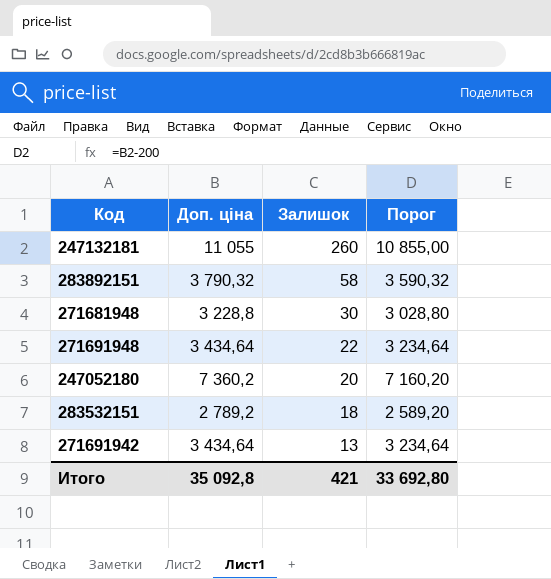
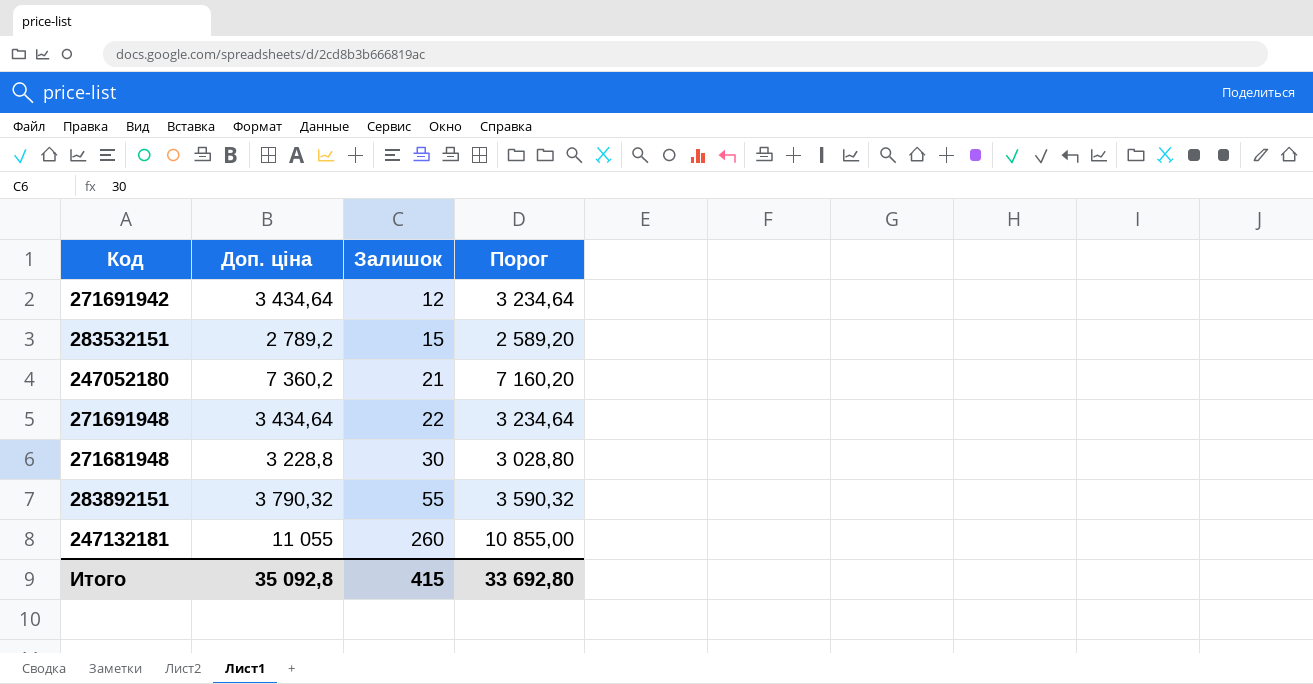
row order: Залишок descending -> Залишок ascending
271691942 | Залишок: 13 -> 12
283532151 | Залишок: 18 -> 15
247052180 | Залишок: 20 -> 21
283892151 | Залишок: 58 -> 55
Итого | Залишок: 421 -> 415

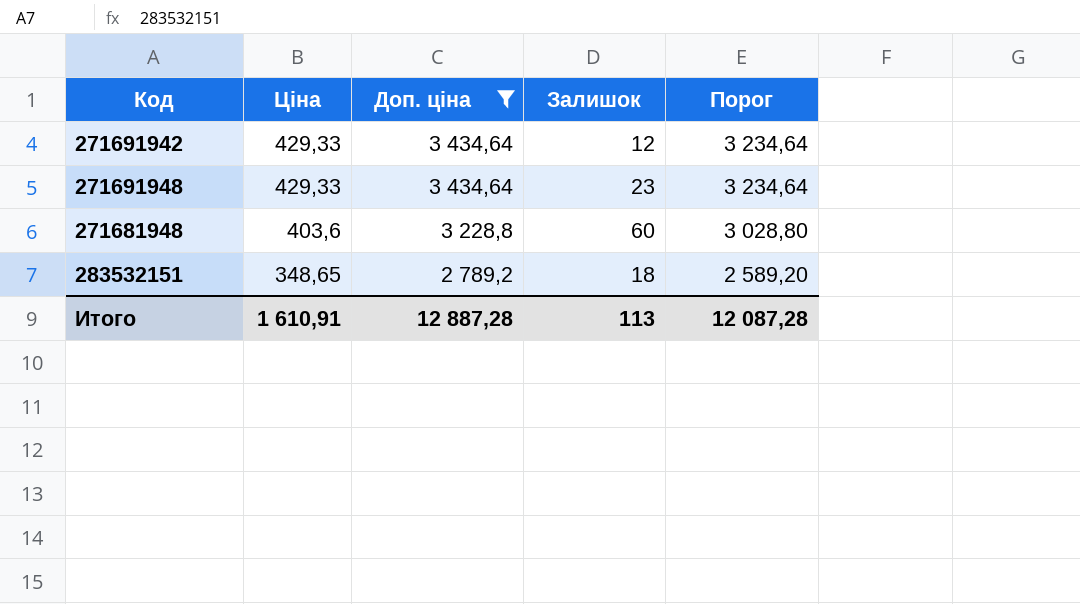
filter: none -> Доп. ціна <= 3 434,64
row order: Залишок ascending -> Ціна descending
column Ціна | position: none -> 2
271691948 | Залишок: 22 -> 23
271681948 | Залишок: 30 -> 60
283532151 | Залишок: 15 -> 18
Итого | Доп. ціна: 35 092,8 -> 12 887,28
Итого | Залишок: 415 -> 113
Итого | Порог: 33 692,80 -> 12 087,28

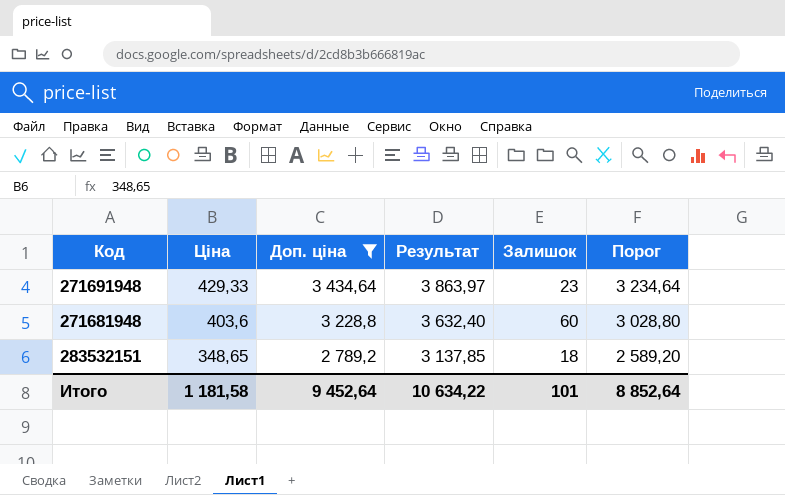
column Результат | formula: none -> [Ціна] + [Доп. ціна]
row 271691942: 429,33 | 3 434,64 | 12 | 3 234,64 -> none
Итого | Ціна: 1 610,91 -> 1 181,58
Итого | Доп. ціна: 12 887,28 -> 9 452,64
Итого | Залишок: 113 -> 101
Итого | Порог: 12 087,28 -> 8 852,64

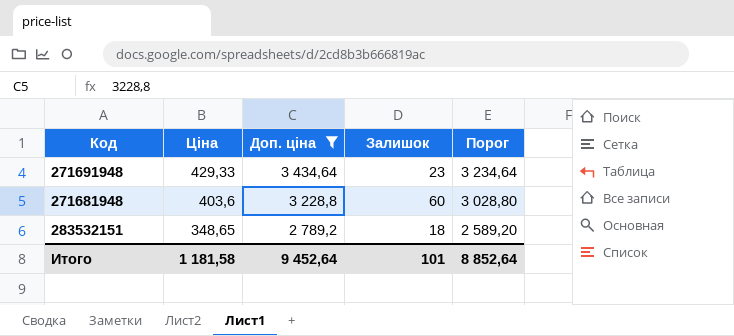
column Результат | formula: [Ціна] + [Доп. ціна] -> none

